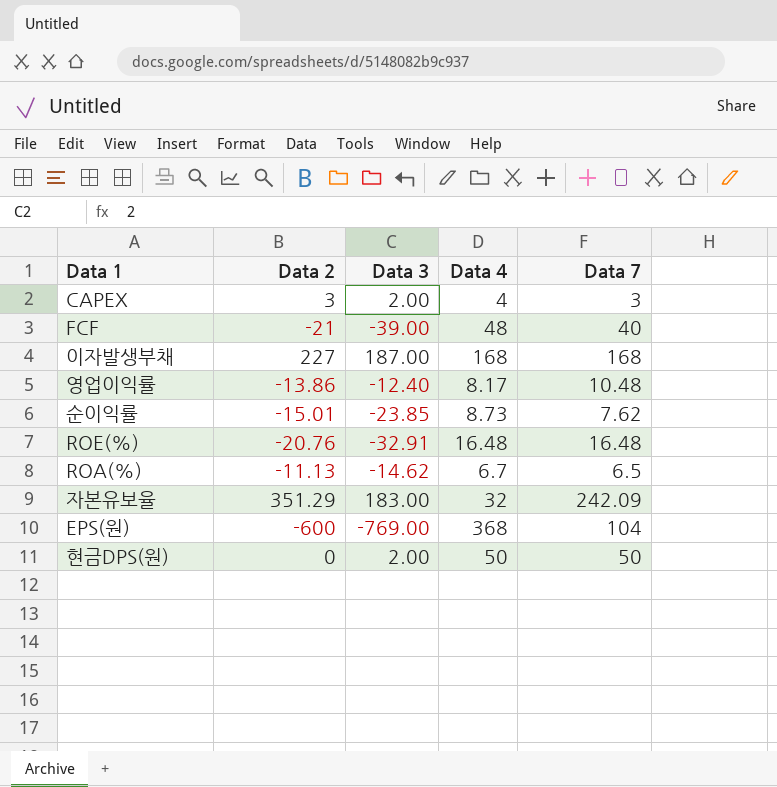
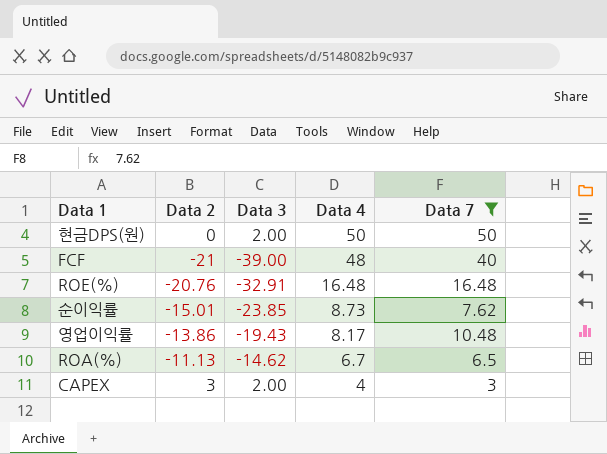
filter: none -> Data 7 <= 50
row order: none -> Data 4 descending
영업이익률 | Data 3: -12.40 -> -19.43

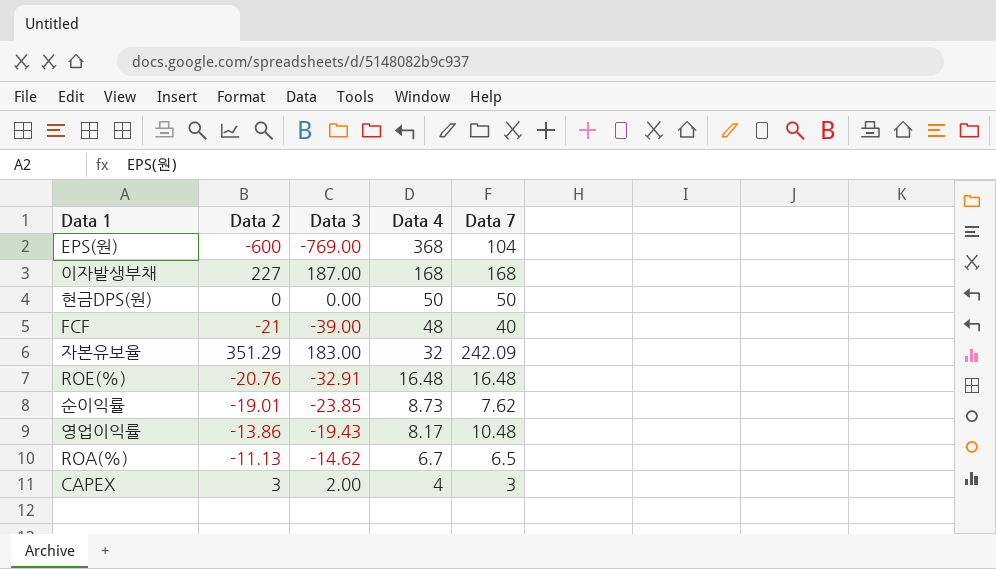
filter: Data 7 <= 50 -> none
현금DPS(원) | Data 3: 2.00 -> 0.00
순이익률 | Data 2: -15.01 -> -19.01

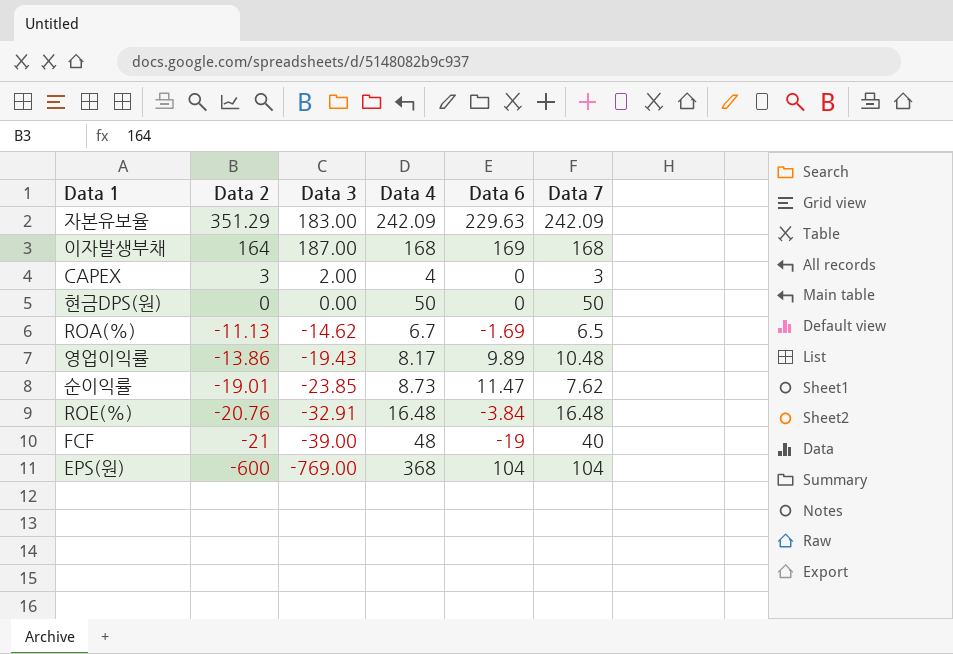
row order: Data 4 descending -> Data 2 descending
column Data 6 | position: none -> 5
자본유보율 | Data 4: 32 -> 242.09
이자발생부채 | Data 2: 227 -> 164

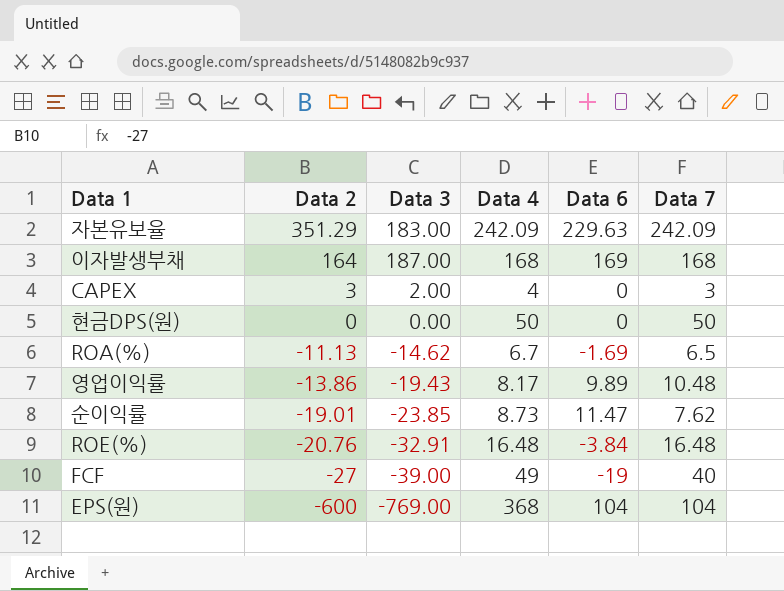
FCF | Data 2: -21 -> -27
FCF | Data 4: 48 -> 49

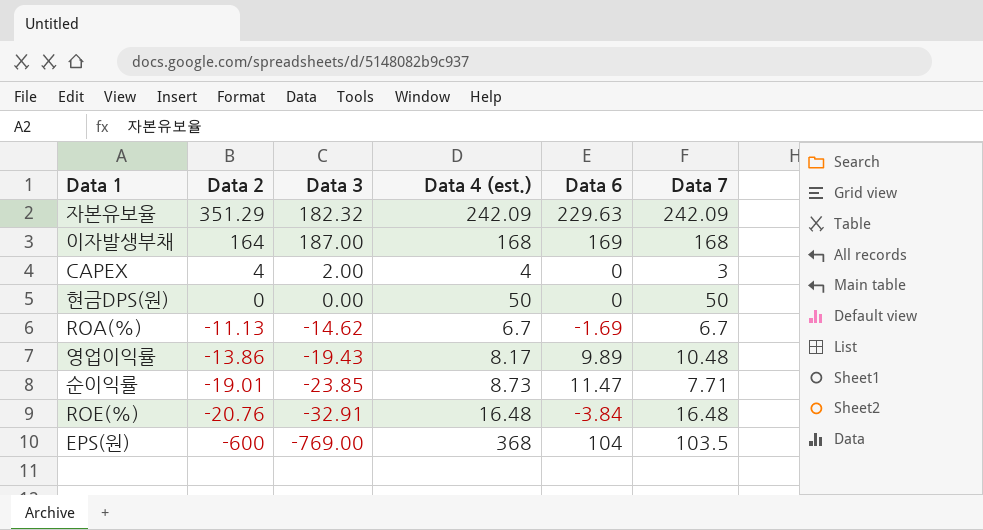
column name: Data 4 -> Data 4 (est.)
row FCF: -27 | -39.00 | 49 | -19 | 40 -> none
자본유보율 | Data 3: 183.00 -> 182.32
CAPEX | Data 2: 3 -> 4
ROA(%) | Data 7: 6.5 -> 6.7
순이익률 | Data 7: 7.62 -> 7.71
EPS(원) | Data 7: 104 -> 103.5

